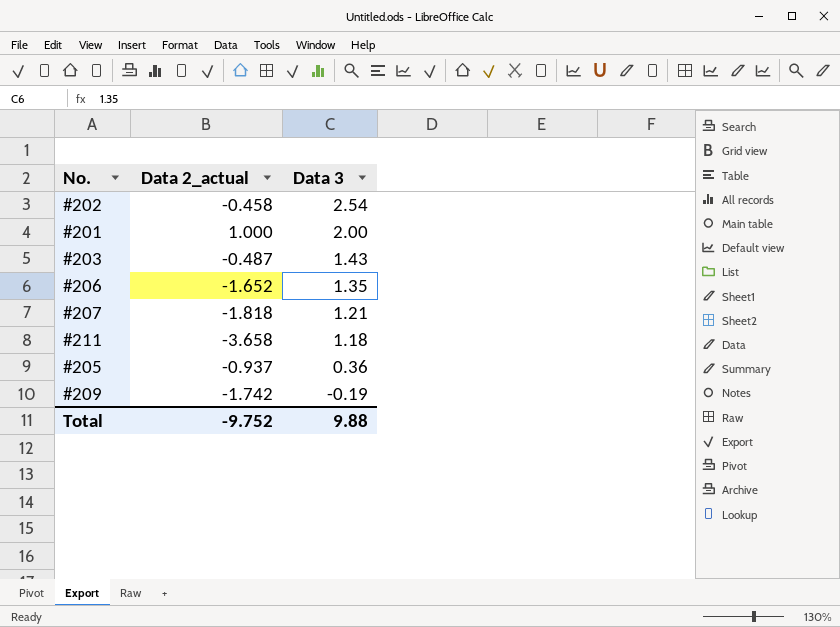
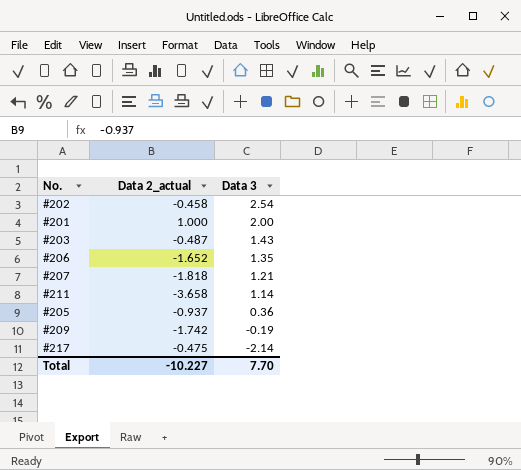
#211 | Data 3: 1.18 -> 1.14
row #217: none -> -0.475 | -2.14
Total | Data 2_actual: -9.752 -> -10.227
Total | Data 3: 9.88 -> 7.70

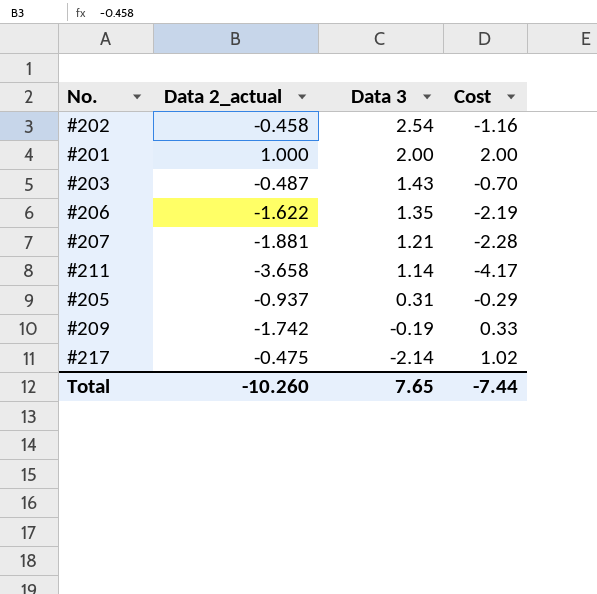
column Cost | formula: none -> [Data 2_actual] * [Data 3]
#206 | Data 2_actual: -1.652 -> -1.622
#207 | Data 2_actual: -1.818 -> -1.881
#205 | Data 3: 0.36 -> 0.31
Total | Data 2_actual: -10.227 -> -10.260
Total | Data 3: 7.70 -> 7.65

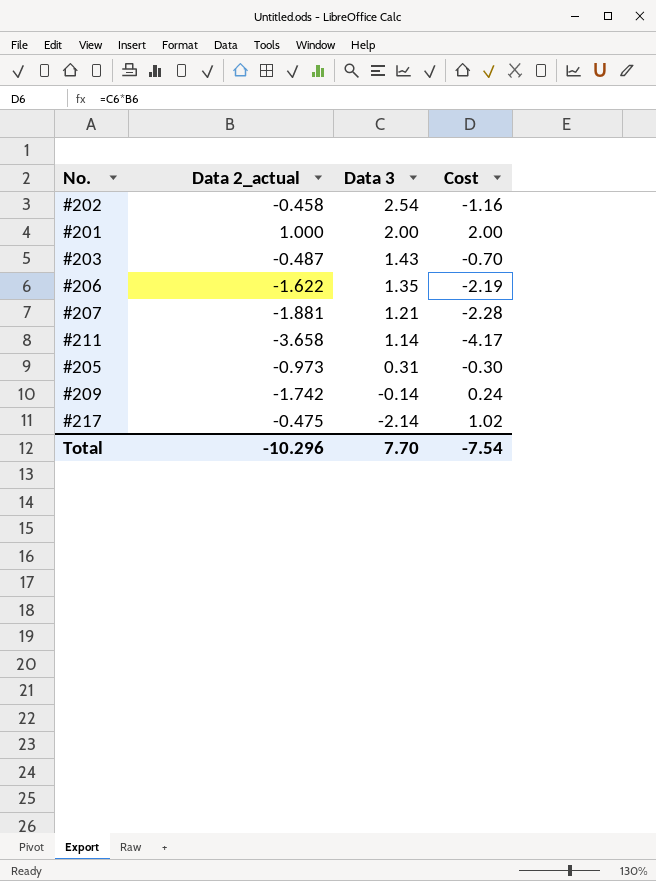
#205 | Data 2_actual: -0.937 -> -0.973
#205 | Cost: -0.29 -> -0.30
#209 | Data 3: -0.19 -> -0.14
#209 | Cost: 0.33 -> 0.24
Total | Data 2_actual: -10.260 -> -10.296
Total | Data 3: 7.65 -> 7.70
Total | Cost: -7.44 -> -7.54

